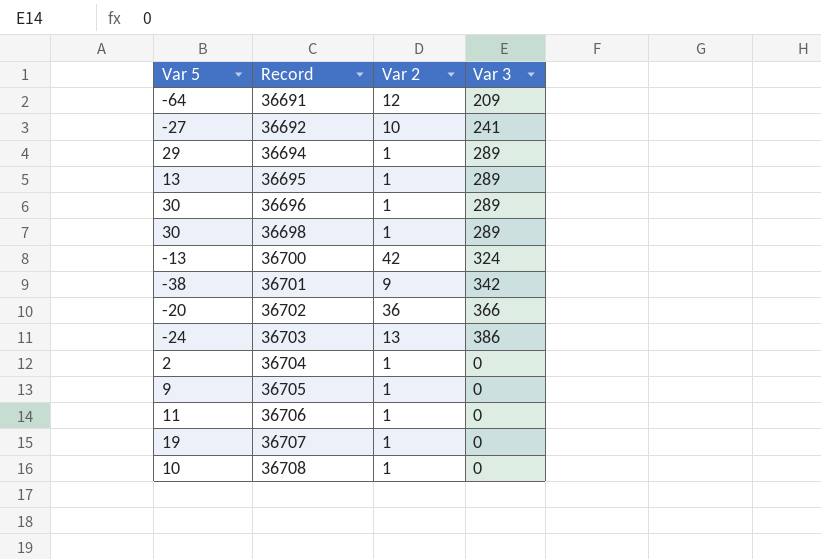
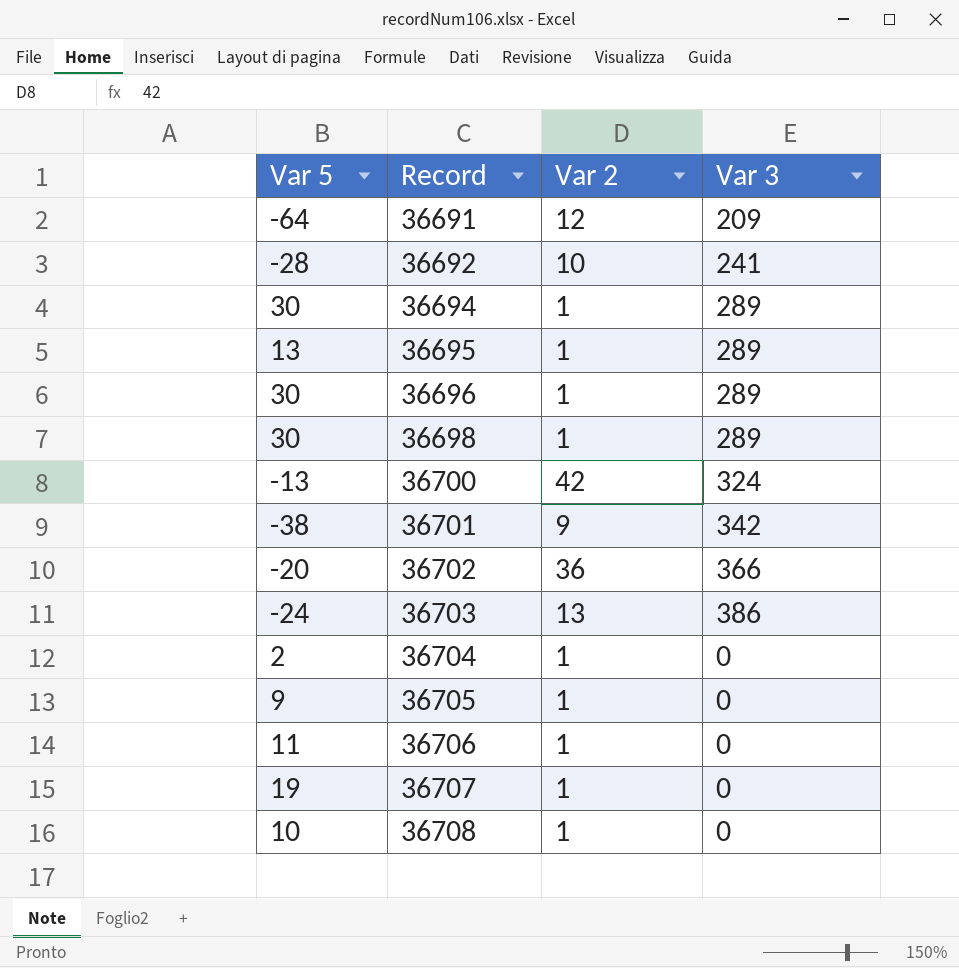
36692 | Var 5: -27 -> -28
36694 | Var 5: 29 -> 30

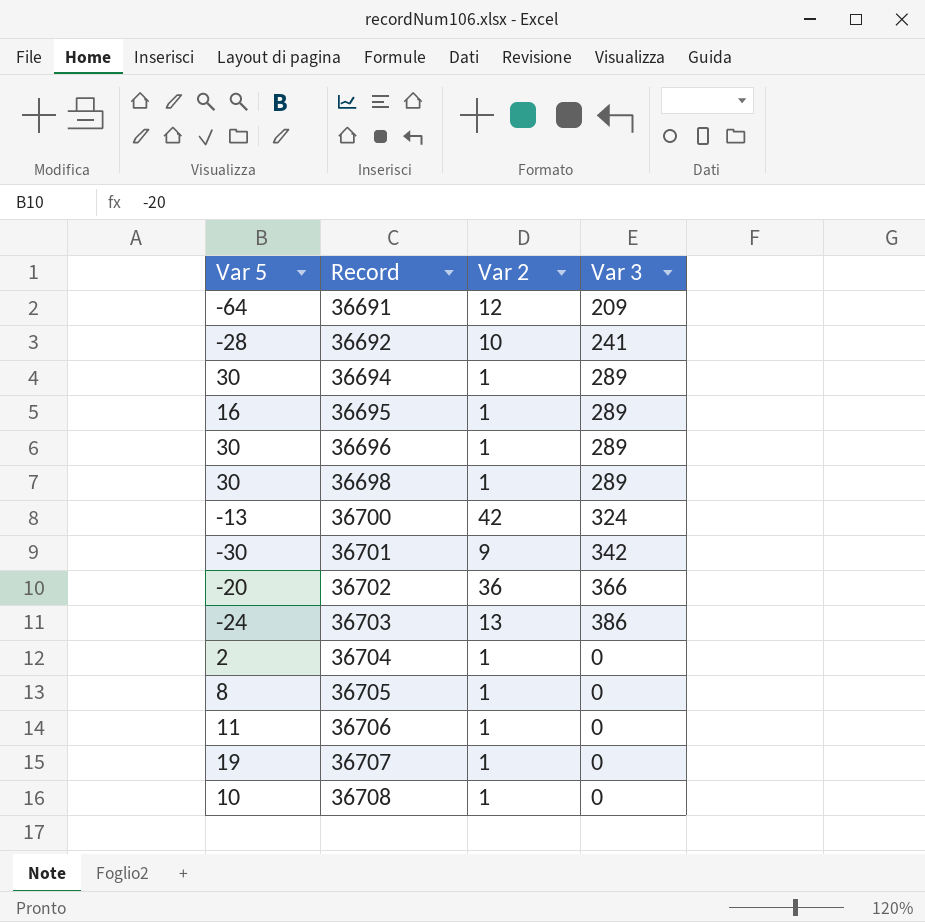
36695 | Var 5: 13 -> 16
36701 | Var 5: -38 -> -30
36705 | Var 5: 9 -> 8

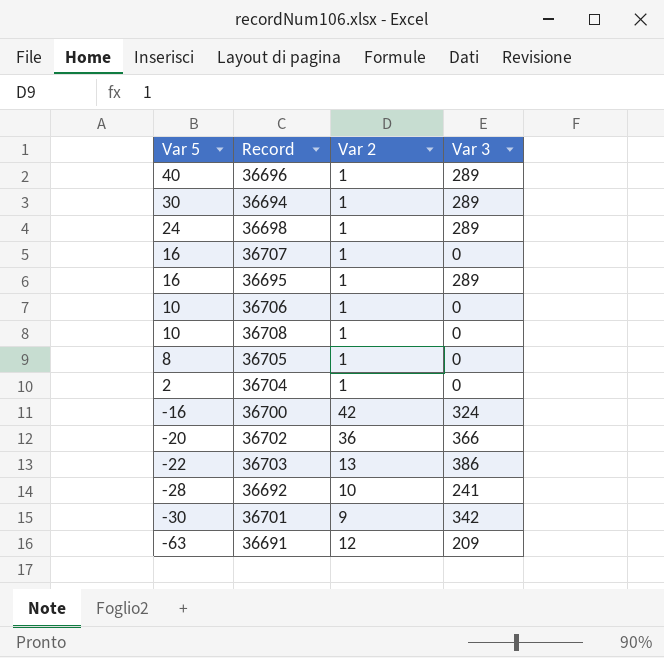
row order: Record ascending -> Var 5 descending
36696 | Var 5: 30 -> 40
36698 | Var 5: 30 -> 24
36707 | Var 5: 19 -> 16
36706 | Var 5: 11 -> 10
36700 | Var 5: -13 -> -16
36703 | Var 5: -24 -> -22
36691 | Var 5: -64 -> -63

